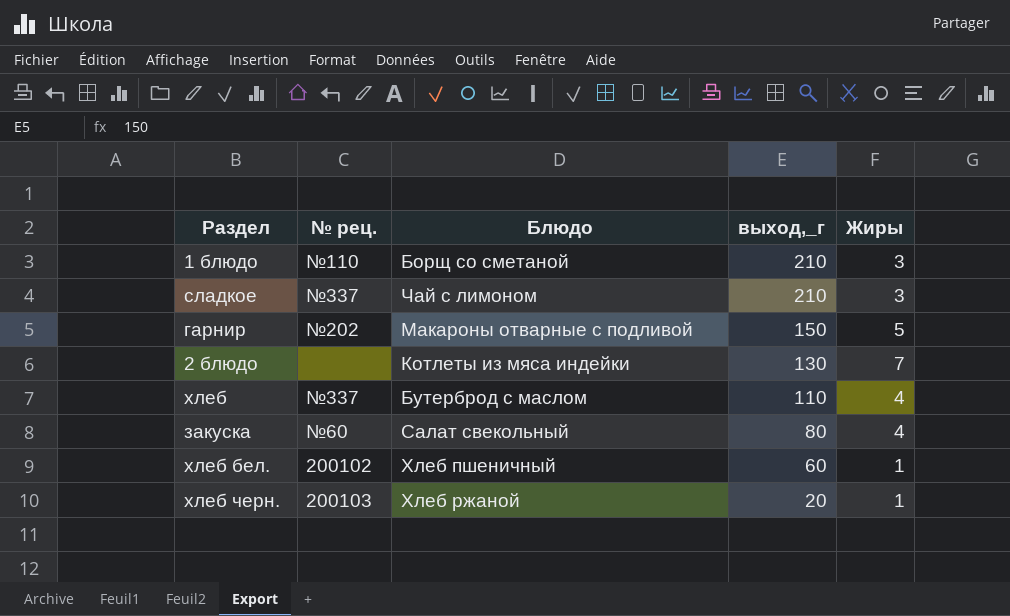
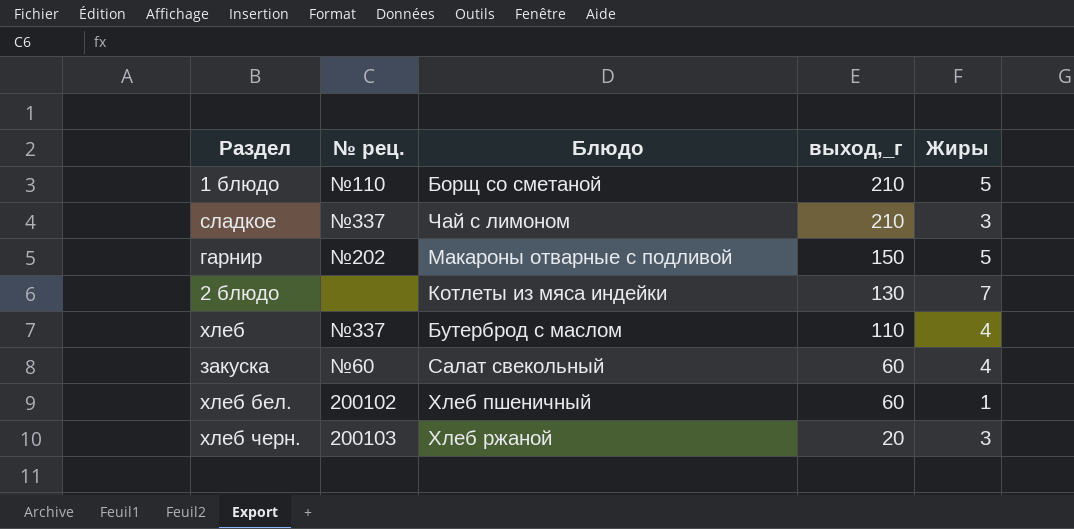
1 блюдо | Жиры: 3 -> 5
закуска | выход,_г: 80 -> 60
хлеб черн. | Жиры: 1 -> 3

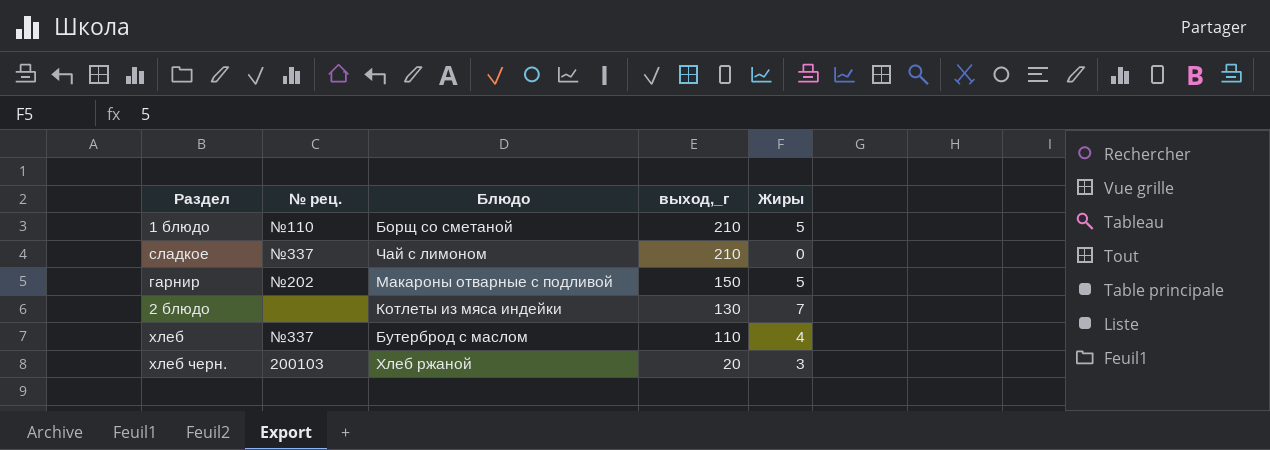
row закуска: №60 | Салат свекольный | 60 | 4 -> none
row хлеб бел.: 200102 | Хлеб пшеничный | 60 | 1 -> none
сладкое | Жиры: 3 -> 0

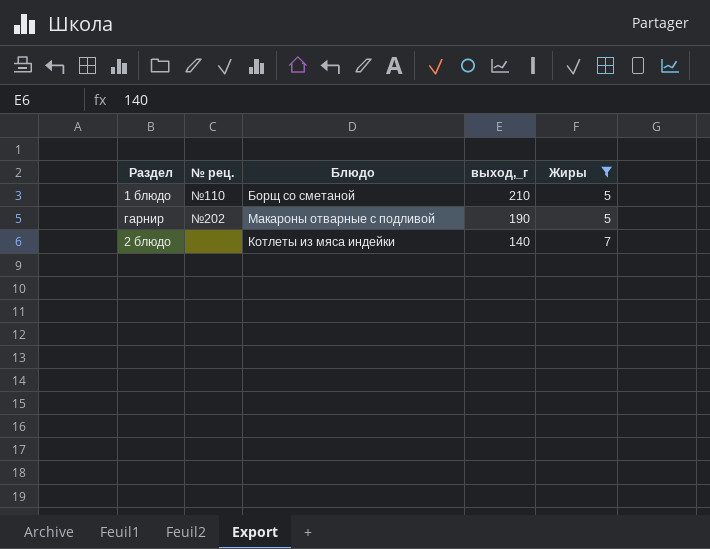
filter: none -> Жиры >= 5
гарнир | выход,_г: 150 -> 190
2 блюдо | выход,_г: 130 -> 140

